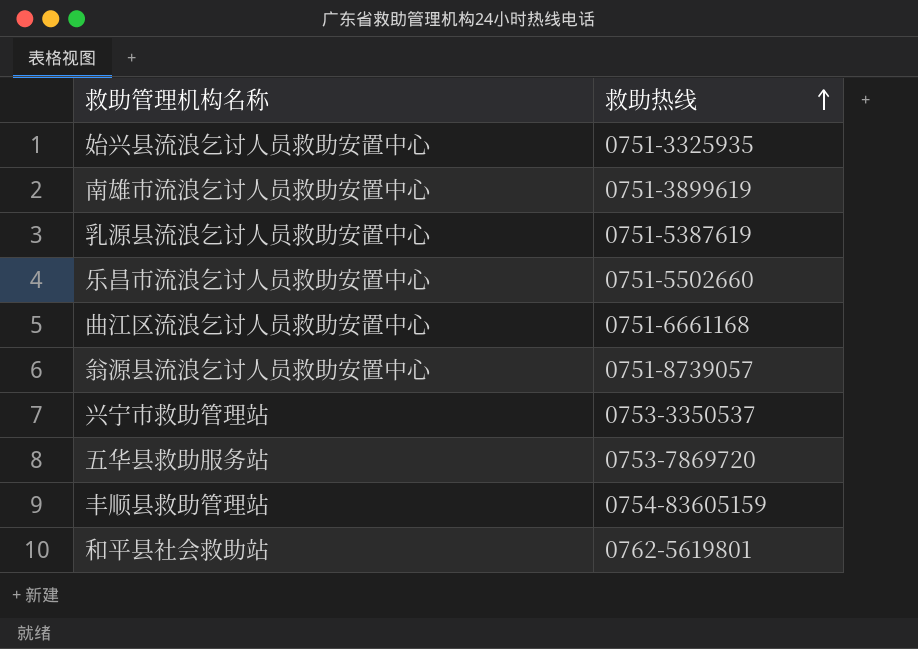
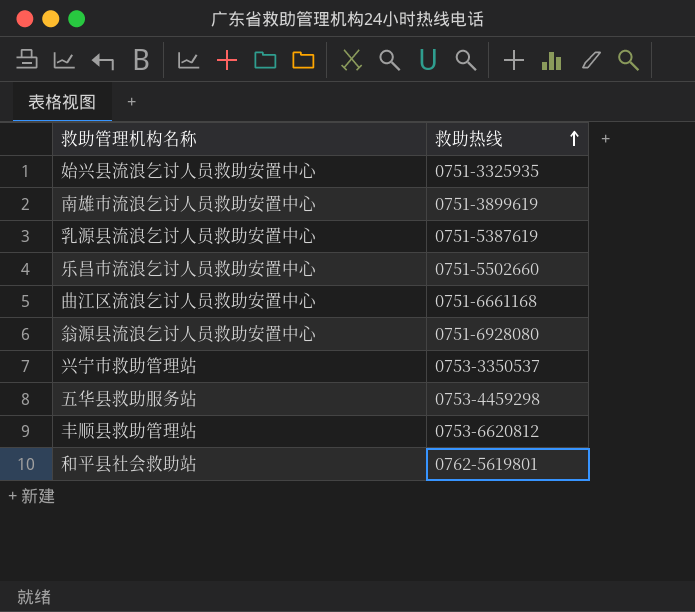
翁源县流浪乞讨人员救助安置中心 | 救助热线: 0751-8739057 -> 0751-6928080
五华县救助服务站 | 救助热线: 0753-7869720 -> 0753-4459298
丰顺县救助管理站 | 救助热线: 0754-83605159 -> 0753-6620812

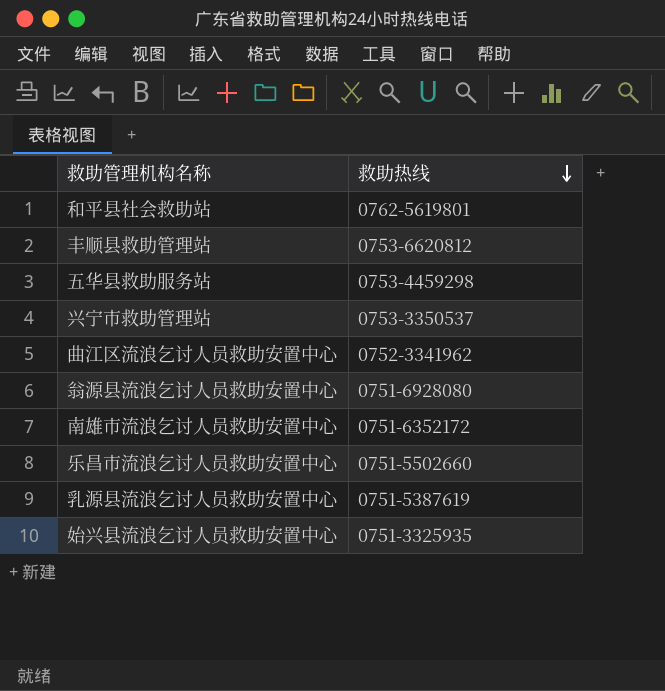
row order: 救助热线 ascending -> 救助热线 descending
曲江区流浪乞讨人员救助安置中心 | 救助热线: 0751-6661168 -> 0752-3341962
南雄市流浪乞讨人员救助安置中心 | 救助热线: 0751-3899619 -> 0751-6352172

